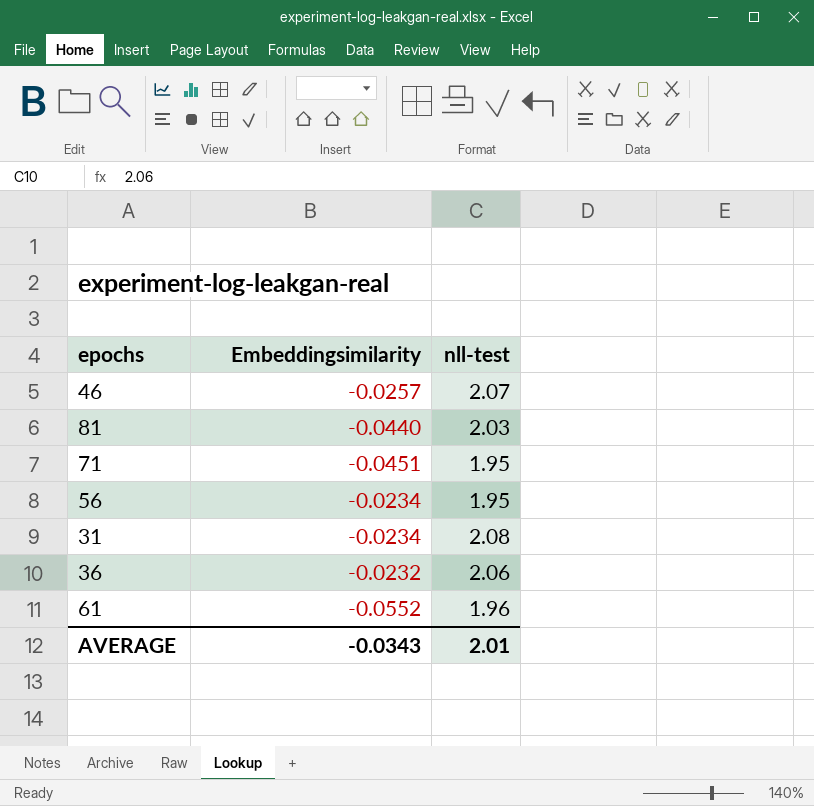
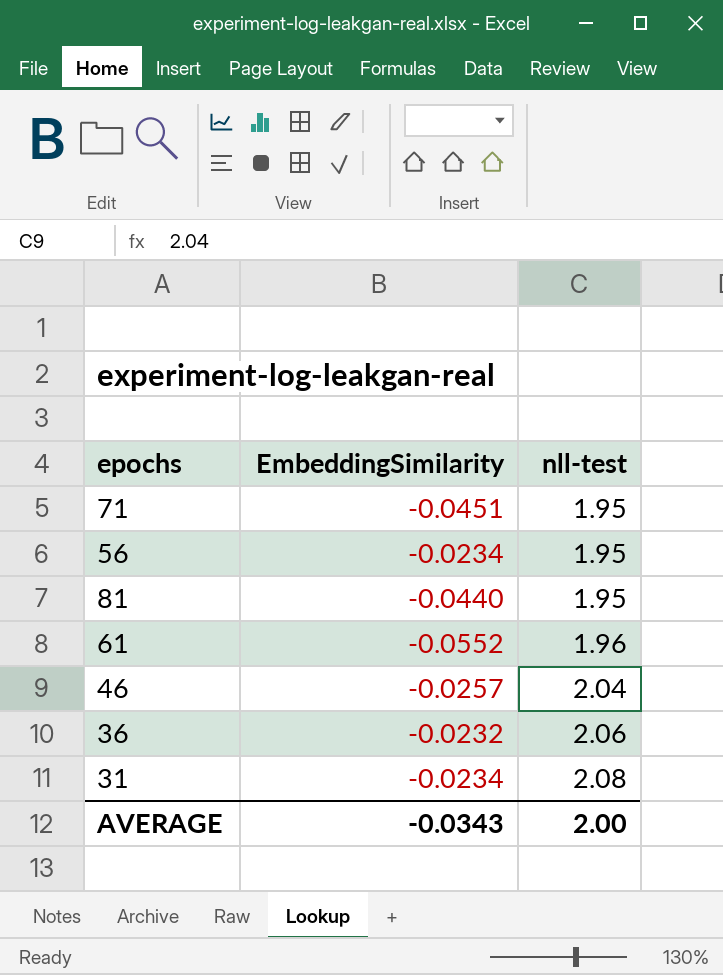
row order: none -> nll-test ascending
column name: Embeddingsimilarity -> EmbeddingSimilarity
81 | nll-test: 2.03 -> 1.95
46 | nll-test: 2.07 -> 2.04
AVERAGE | nll-test: 2.01 -> 2.00

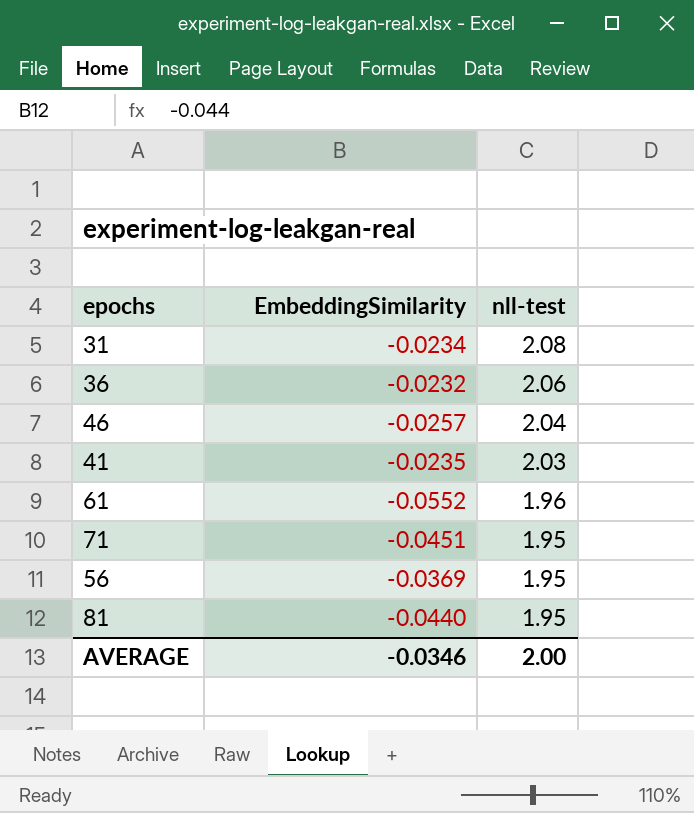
row order: nll-test ascending -> nll-test descending
row 41: none -> -0.0235 | 2.03
56 | EmbeddingSimilarity: -0.0234 -> -0.0369
AVERAGE | EmbeddingSimilarity: -0.0343 -> -0.0346

